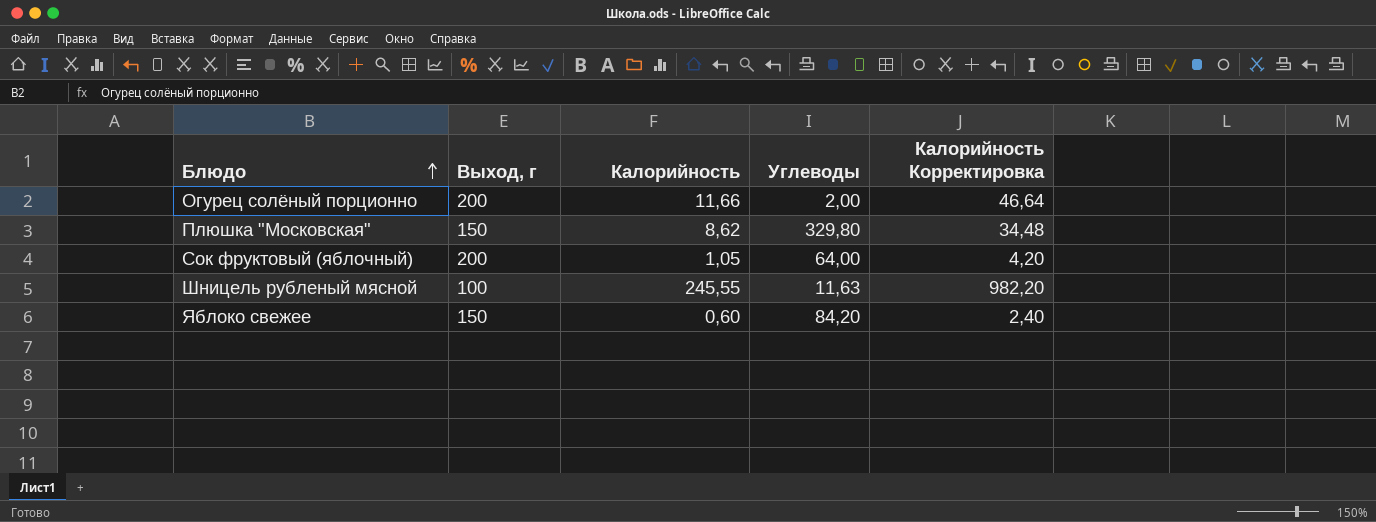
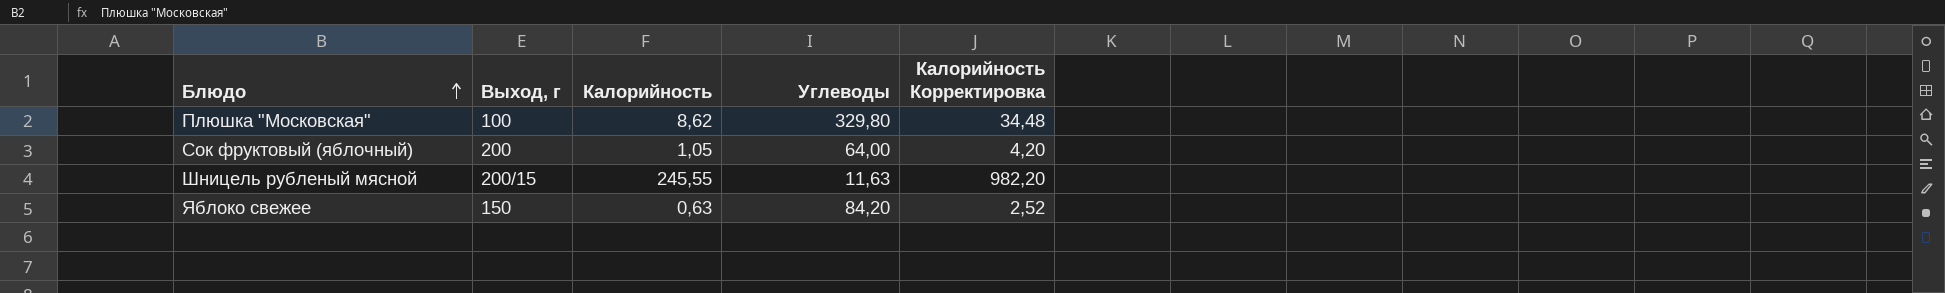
row Огурец солёный порционно: 200 | 11,66 | 2,00 | 46,64 -> none
Плюшка "Московская" | Выход, г: 150 -> 100
Шницель рубленый мясной | Выход, г: 100 -> 200/15
Яблоко свежее | Калорийность: 0,60 -> 0,63
Яблоко свежее | Калорийность Корректировка: 2,40 -> 2,52

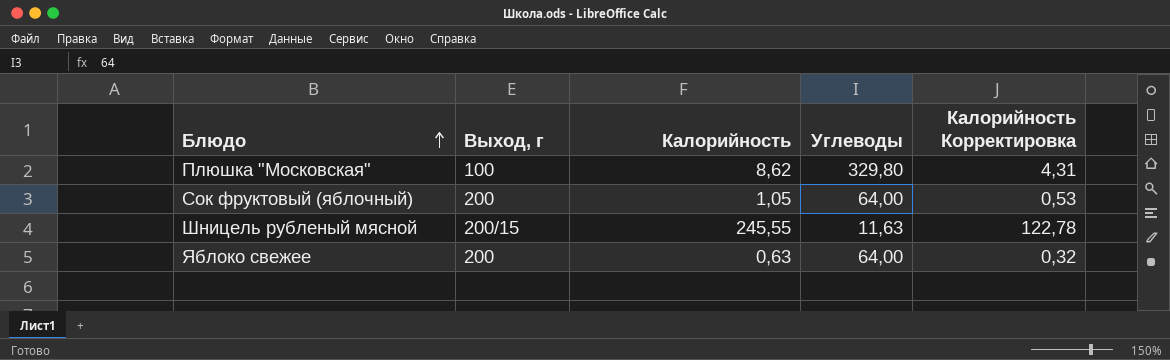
column Калорийность Корректировка | formula: [Калорийность] * 4 -> [Калорийность] * 0,5
Яблоко свежее | Выход, г: 150 -> 200
Яблоко свежее | Углеводы: 84,20 -> 64,00

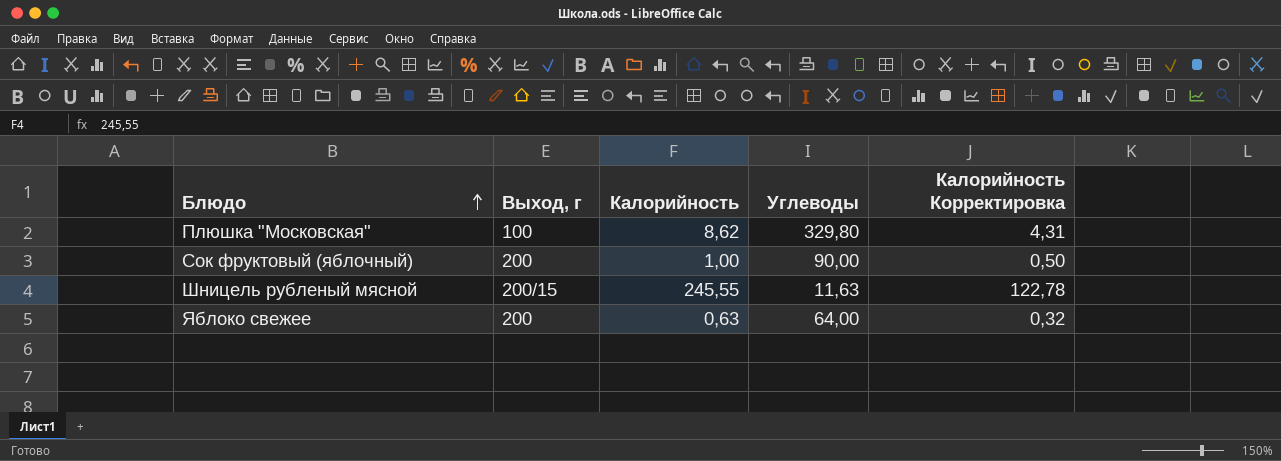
Сок фруктовый (яблочный) | Калорийность: 1,05 -> 1,00
Сок фруктовый (яблочный) | Углеводы: 64,00 -> 90,00
Сок фруктовый (яблочный) | Калорийность Корректировка: 0,53 -> 0,50

